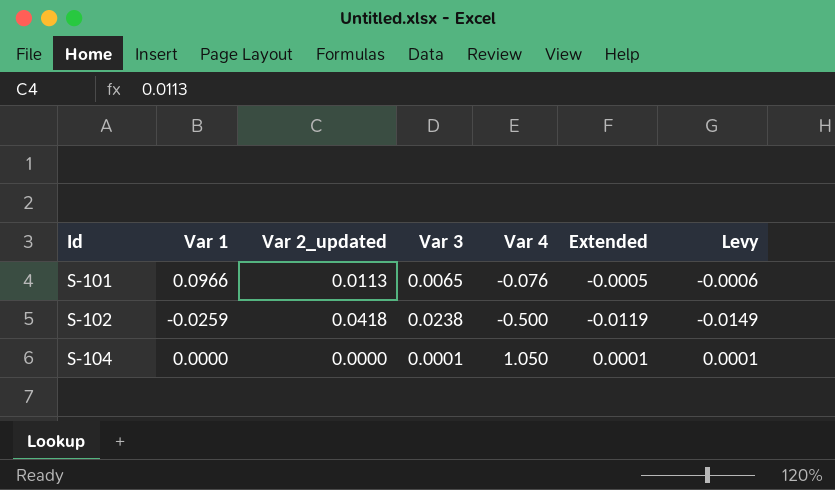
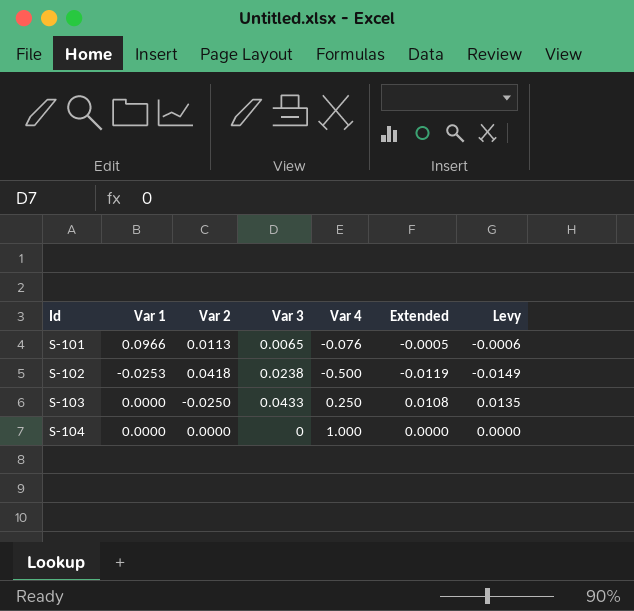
column name: Var 2_updated -> Var 2
S-102 | Var 1: -0.0259 -> -0.0253
row S-103: none -> 0.0000 | -0.0250 | 0.0433 | 0.250 | 0.0108 | 0.0135
S-104 | Var 3: 0.0001 -> 0
S-104 | Var 4: 1.050 -> 1.000
S-104 | Extended: 0.0001 -> 0.0000
S-104 | Levy: 0.0001 -> 0.0000

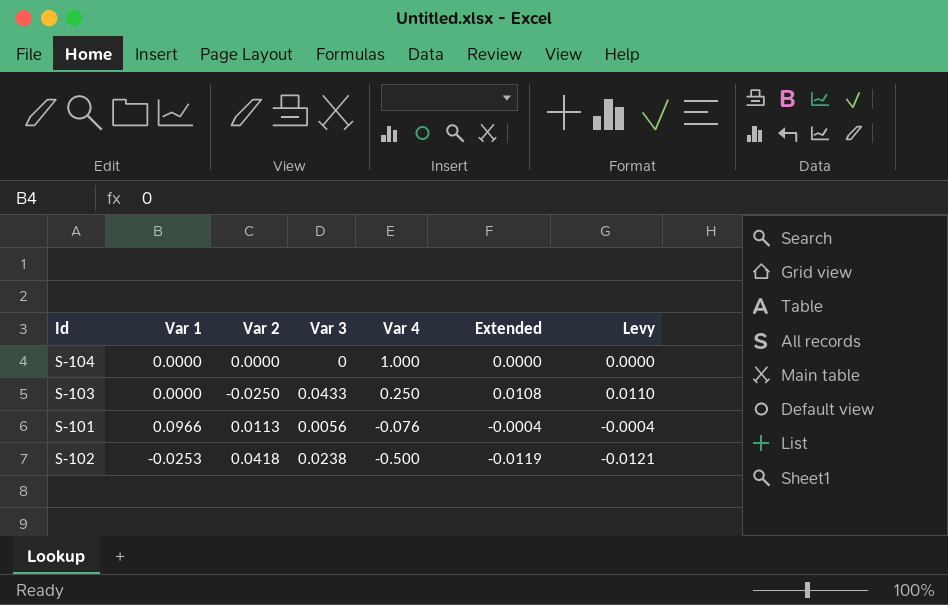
row order: Id ascending -> Var 4 descending
column Levy | formula: [Extended] * 1.25 -> [Extended] * 1.02
S-101 | Var 3: 0.0065 -> 0.0056
S-101 | Extended: -0.0005 -> -0.0004

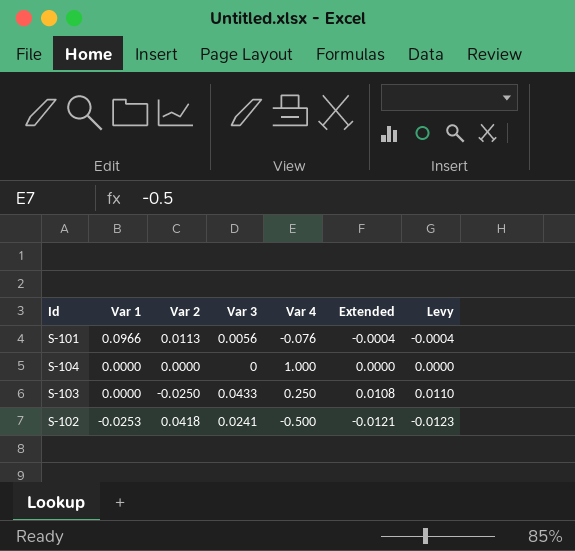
row order: Var 4 descending -> Var 1 descending
S-102 | Var 3: 0.0238 -> 0.0241
S-102 | Extended: -0.0119 -> -0.0121
S-102 | Levy: -0.0121 -> -0.0123

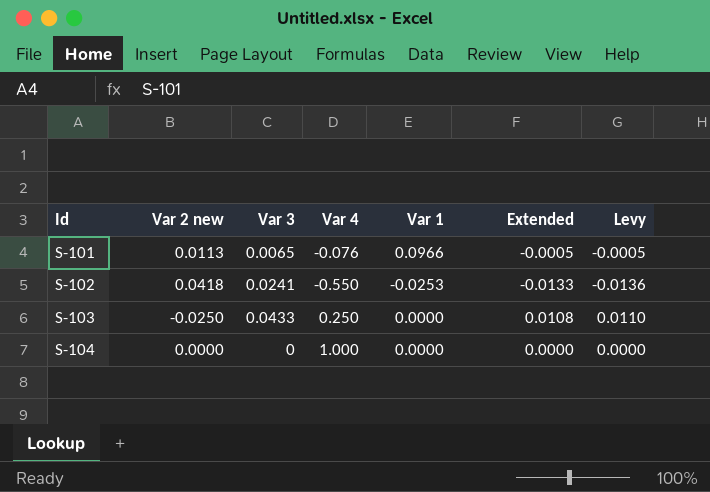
row order: Var 1 descending -> Id ascending
column name: Var 2 -> Var 2 new
column Var 1 | position: 2 -> 5
S-101 | Var 3: 0.0056 -> 0.0065
S-101 | Extended: -0.0004 -> -0.0005
S-101 | Levy: -0.0004 -> -0.0005
S-102 | Var 4: -0.500 -> -0.550
S-102 | Extended: -0.0121 -> -0.0133
S-102 | Levy: -0.0123 -> -0.0136

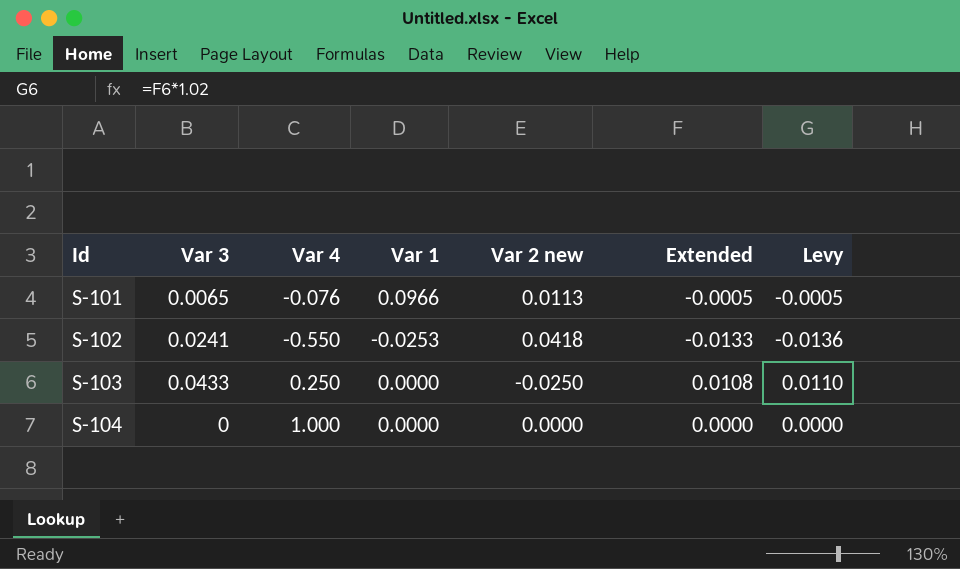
column Var 2 new | position: 2 -> 5

